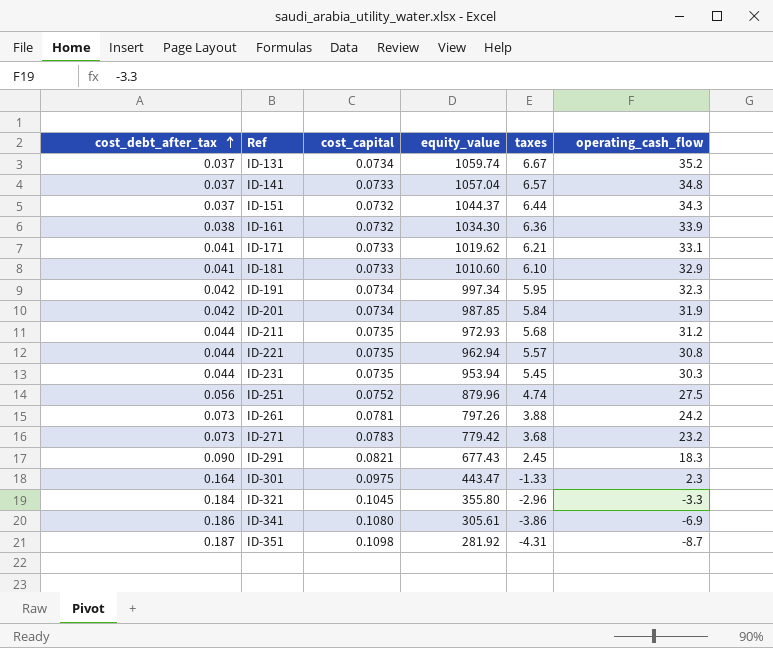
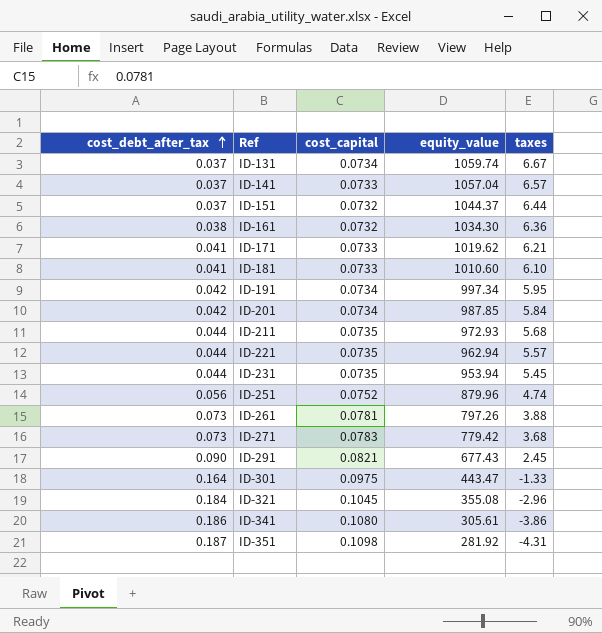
column operating_cash_flow | position: 6 -> none
ID-321 | equity_value: 355.80 -> 355.08

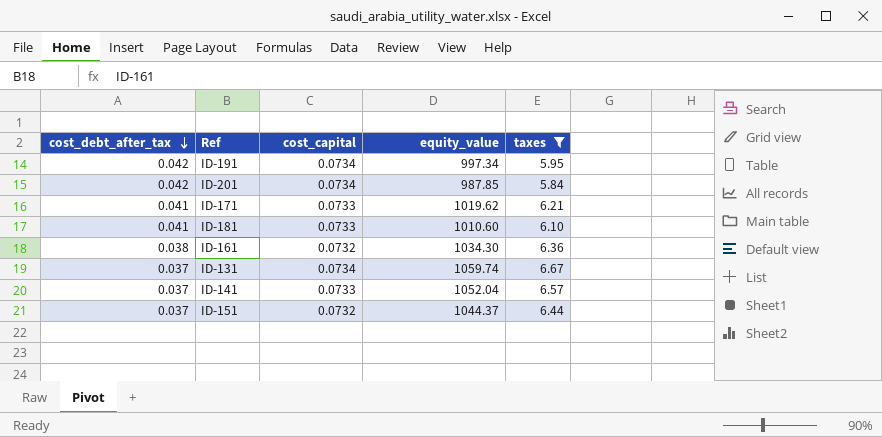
filter: none -> taxes >= 5.84
row order: cost_debt_after_tax ascending -> cost_debt_after_tax descending
ID-141 | equity_value: 1057.04 -> 1052.04

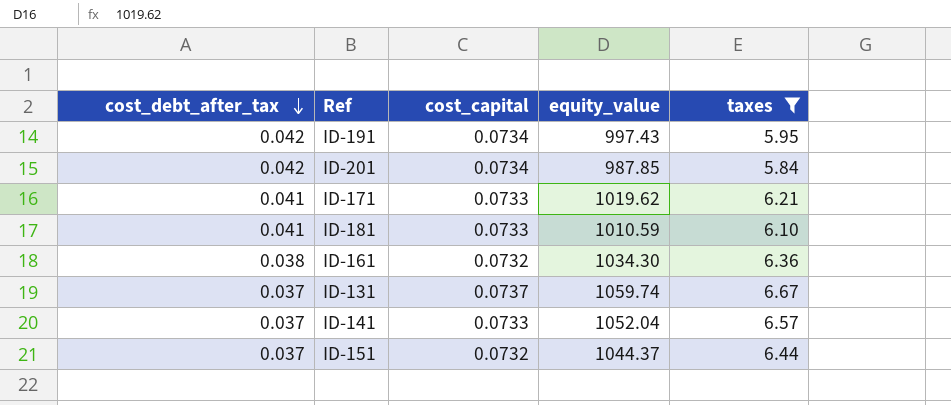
ID-191 | equity_value: 997.34 -> 997.43
ID-181 | equity_value: 1010.60 -> 1010.59
ID-131 | cost_capital: 0.0734 -> 0.0737

